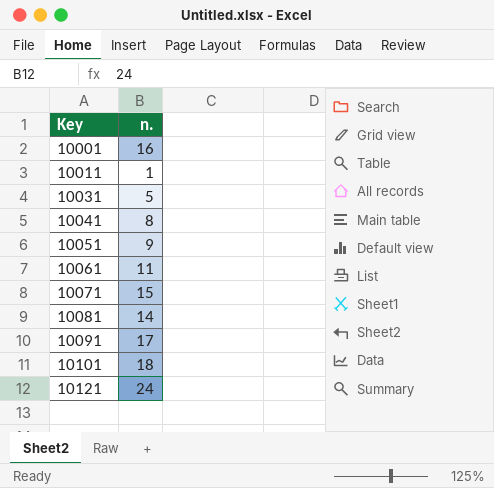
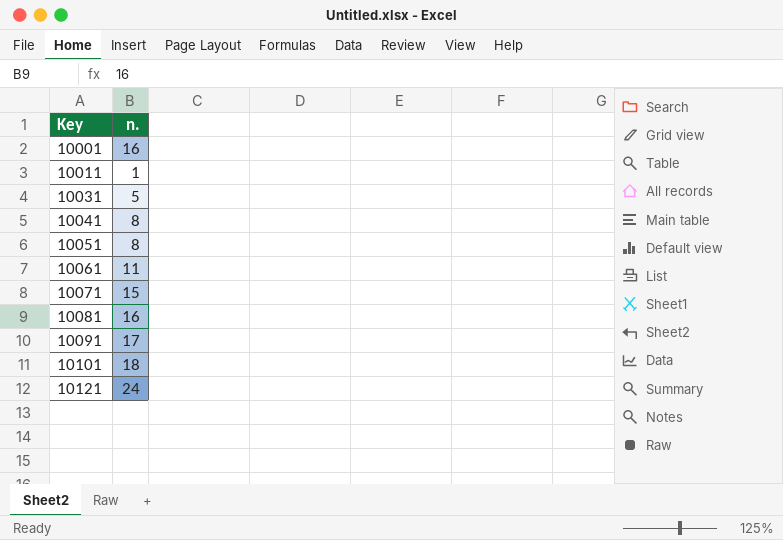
10051 | n.: 9 -> 8
10081 | n.: 14 -> 16

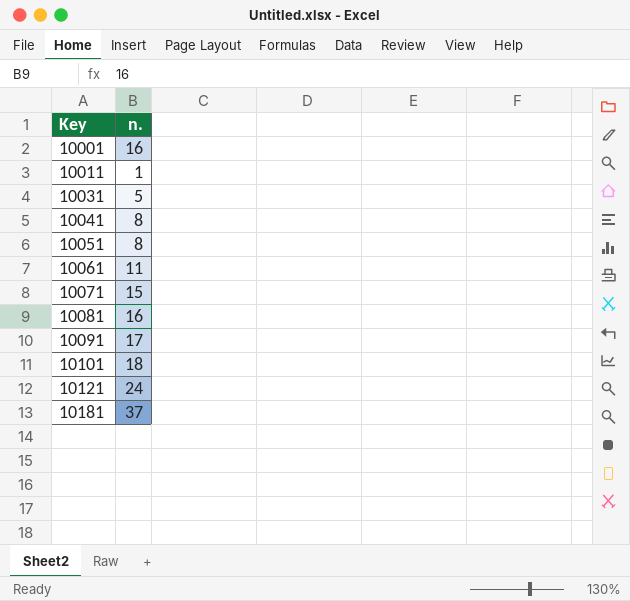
row 10181: none -> 37

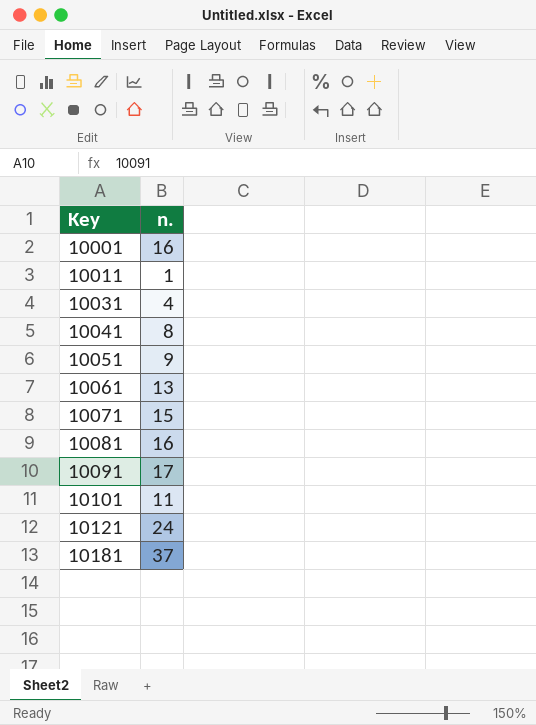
10031 | n.: 5 -> 4
10051 | n.: 8 -> 9
10061 | n.: 11 -> 13
10101 | n.: 18 -> 11

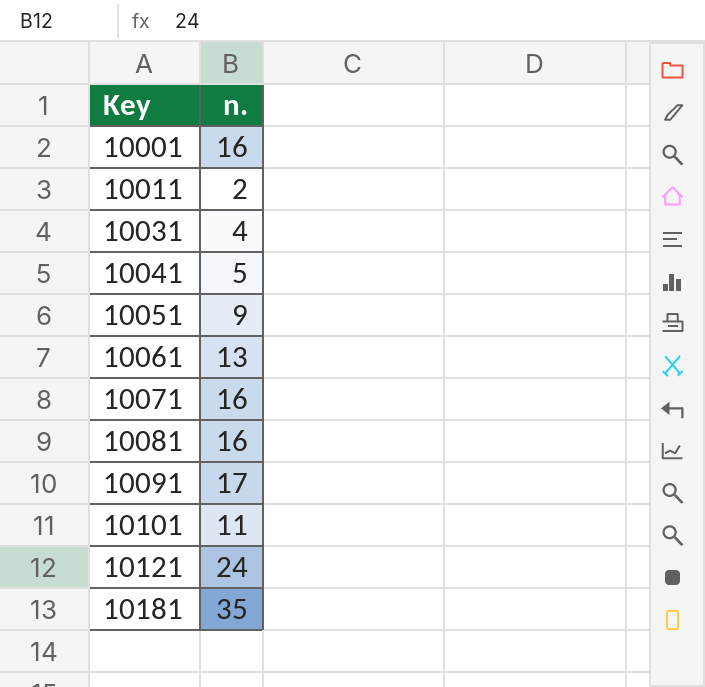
10011 | n.: 1 -> 2
10041 | n.: 8 -> 5
10071 | n.: 15 -> 16
10181 | n.: 37 -> 35

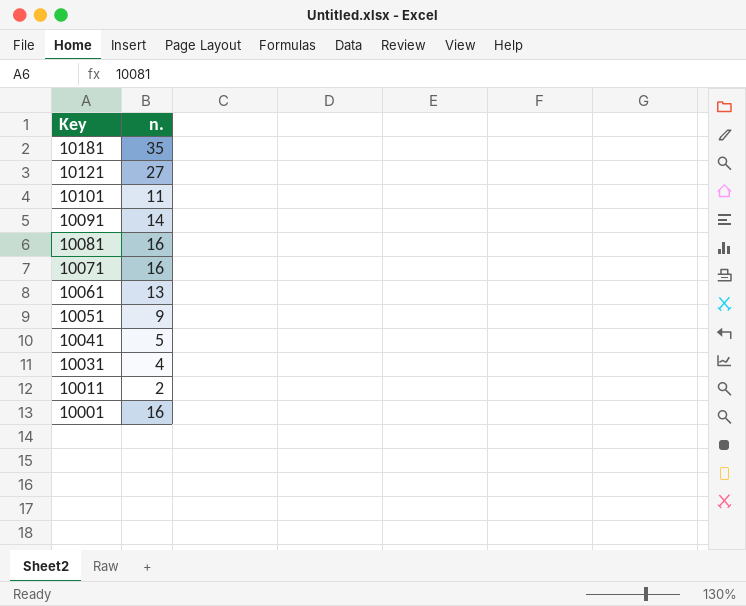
row order: Key ascending -> Key descending
10121 | n.: 24 -> 27
10091 | n.: 17 -> 14

